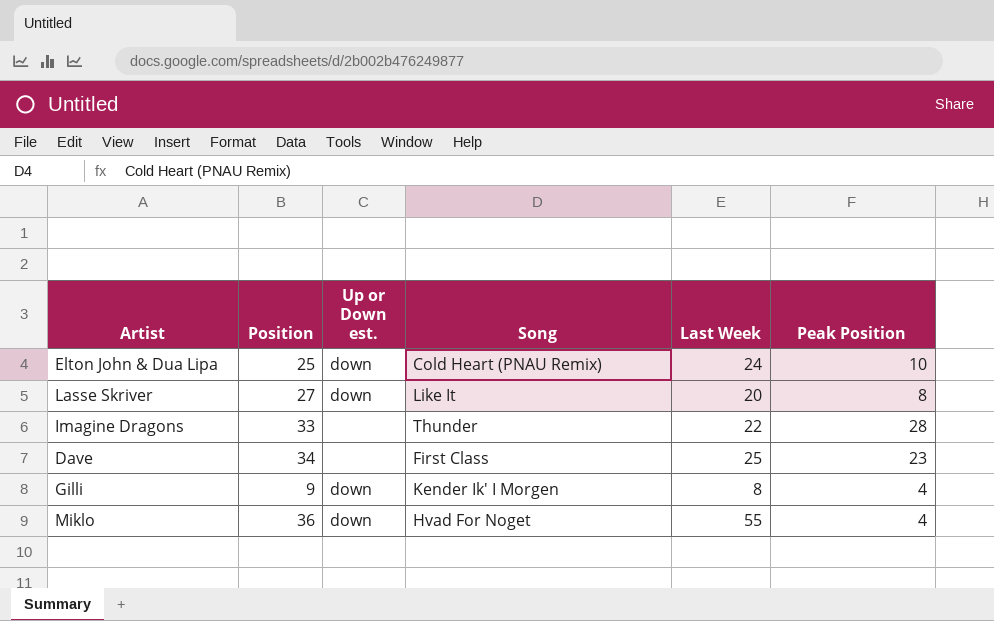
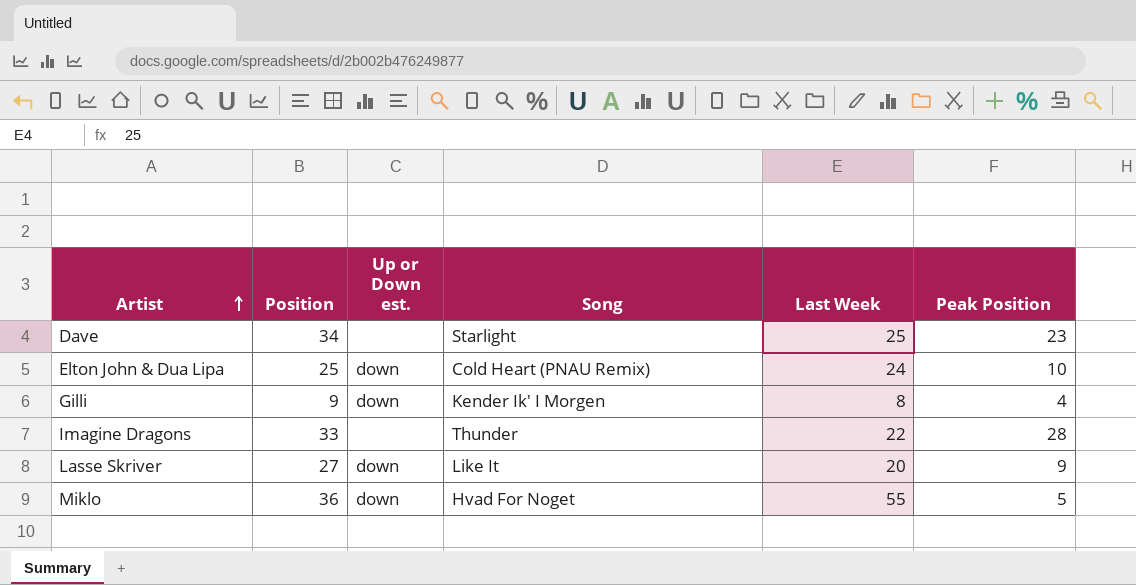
row order: none -> Artist ascending
Dave | Song: First Class -> Starlight
Lasse Skriver | Peak Position: 8 -> 9
Miklo | Peak Position: 4 -> 5

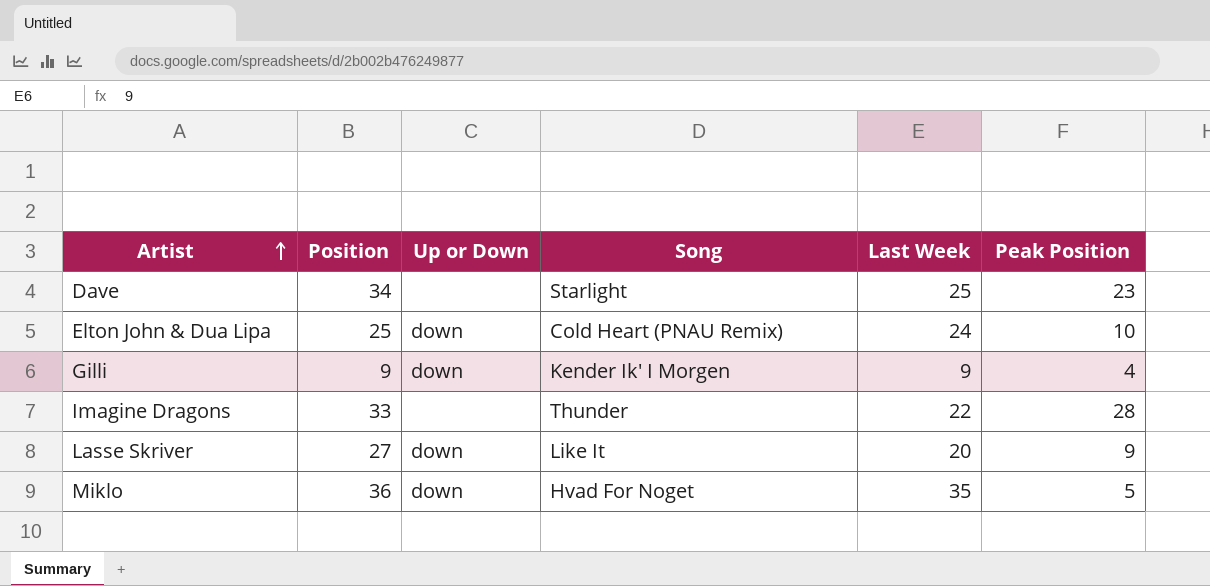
column name: Up or Down est. -> Up or Down
Gilli | Last Week: 8 -> 9
Miklo | Last Week: 55 -> 35

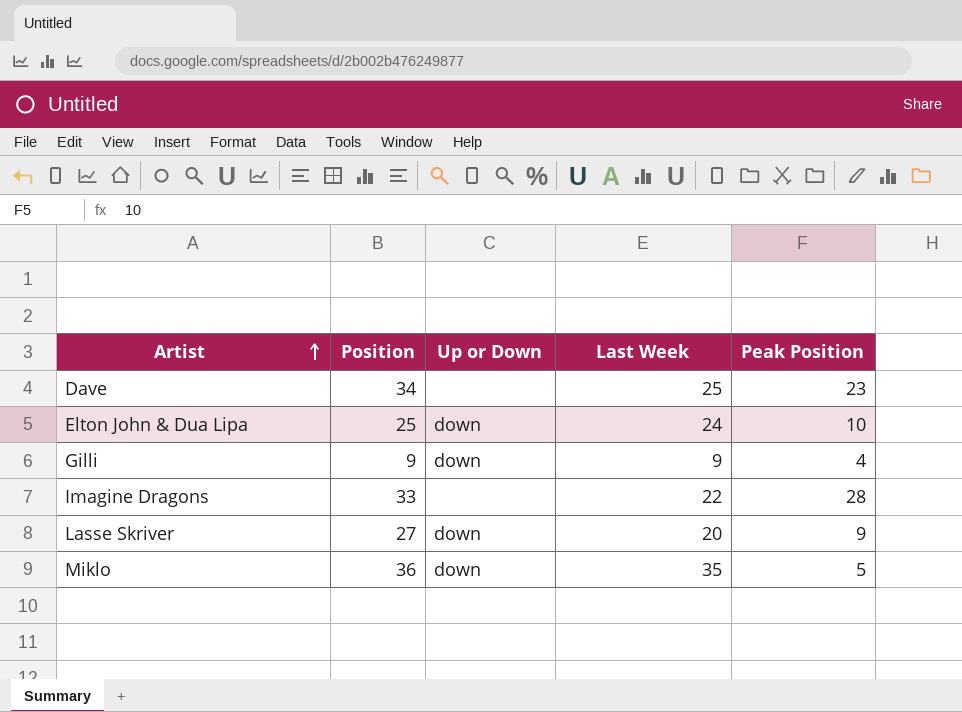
column Song | position: 4 -> none

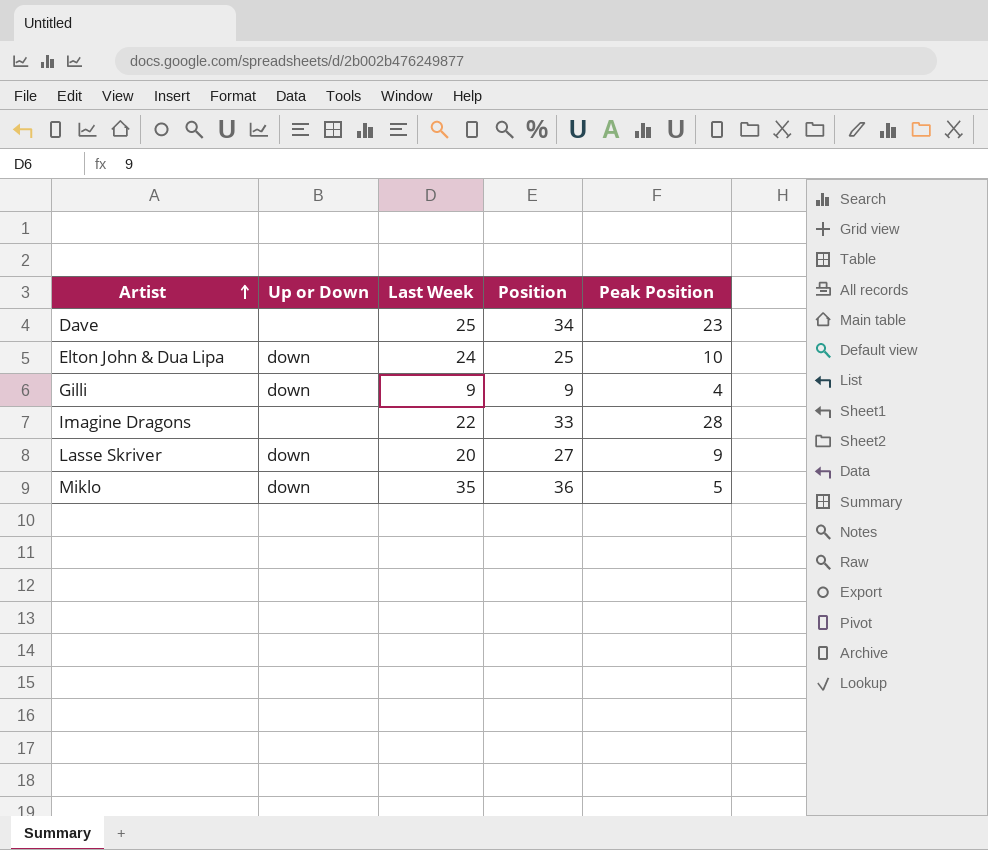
column Position | position: 2 -> 4

